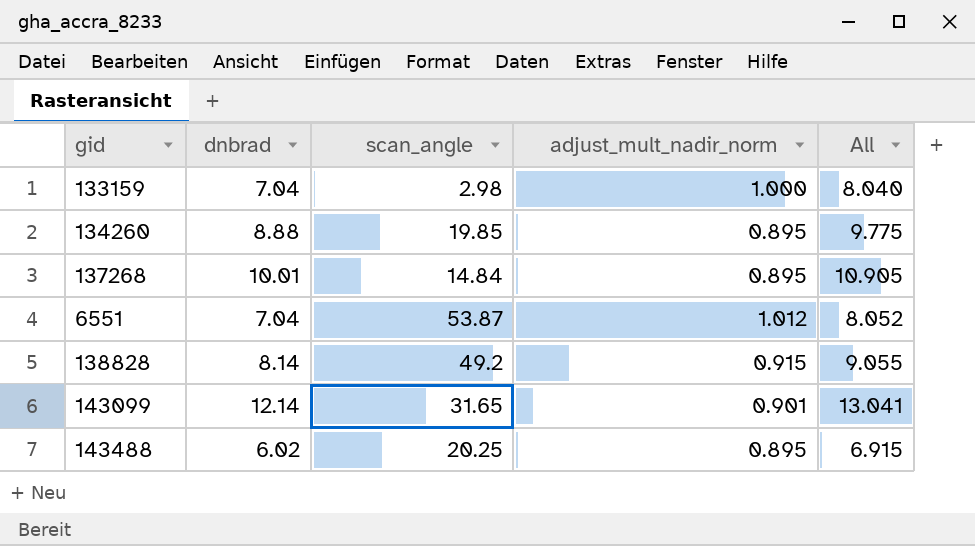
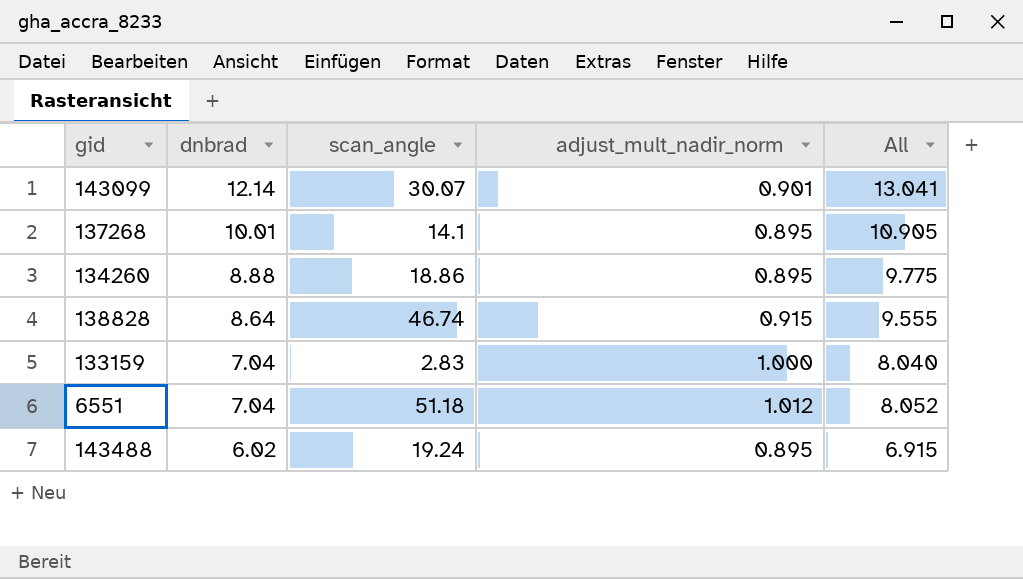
row order: none -> dnbrad descending
143099 | scan_angle: 31.65 -> 30.07
137268 | scan_angle: 14.84 -> 14.1
134260 | scan_angle: 19.85 -> 18.86
138828 | dnbrad: 8.14 -> 8.64
138828 | scan_angle: 49.2 -> 46.74
138828 | All: 9.055 -> 9.555
133159 | scan_angle: 2.98 -> 2.83
6551 | scan_angle: 53.87 -> 51.18
143488 | scan_angle: 20.25 -> 19.24

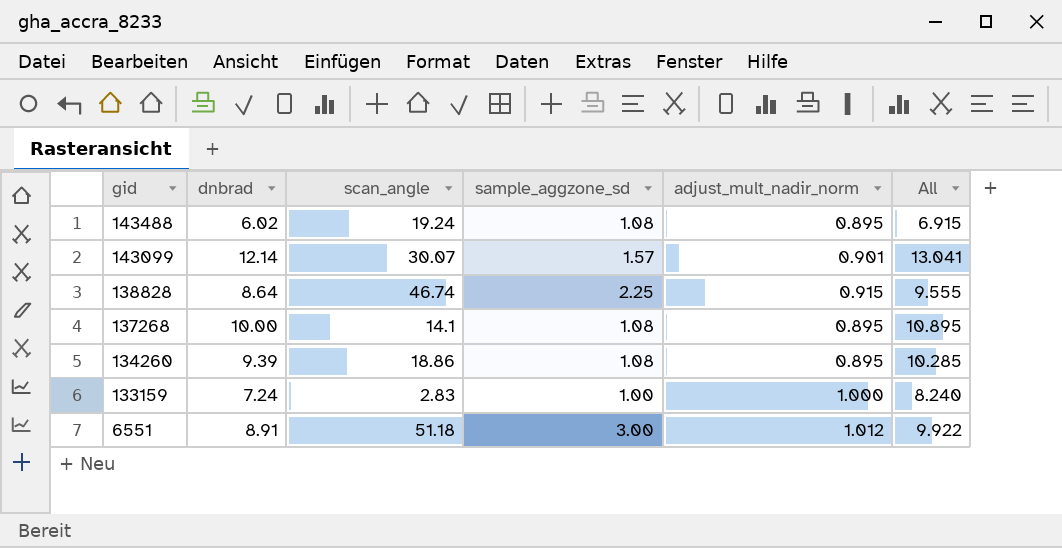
row order: dnbrad descending -> gid descending
column sample_aggzone_sd | position: none -> 4
137268 | dnbrad: 10.01 -> 10.00
137268 | All: 10.905 -> 10.895
134260 | dnbrad: 8.88 -> 9.39
134260 | All: 9.775 -> 10.285
133159 | dnbrad: 7.04 -> 7.24
133159 | All: 8.040 -> 8.240
6551 | dnbrad: 7.04 -> 8.91
6551 | All: 8.052 -> 9.922

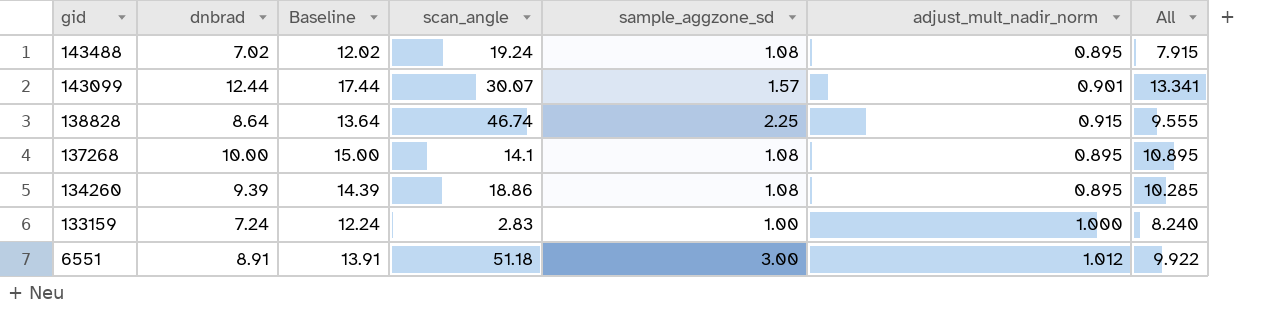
column Baseline | formula: none -> [dnbrad] + 5
143488 | dnbrad: 6.02 -> 7.02
143488 | All: 6.915 -> 7.915
143099 | dnbrad: 12.14 -> 12.44
143099 | All: 13.041 -> 13.341

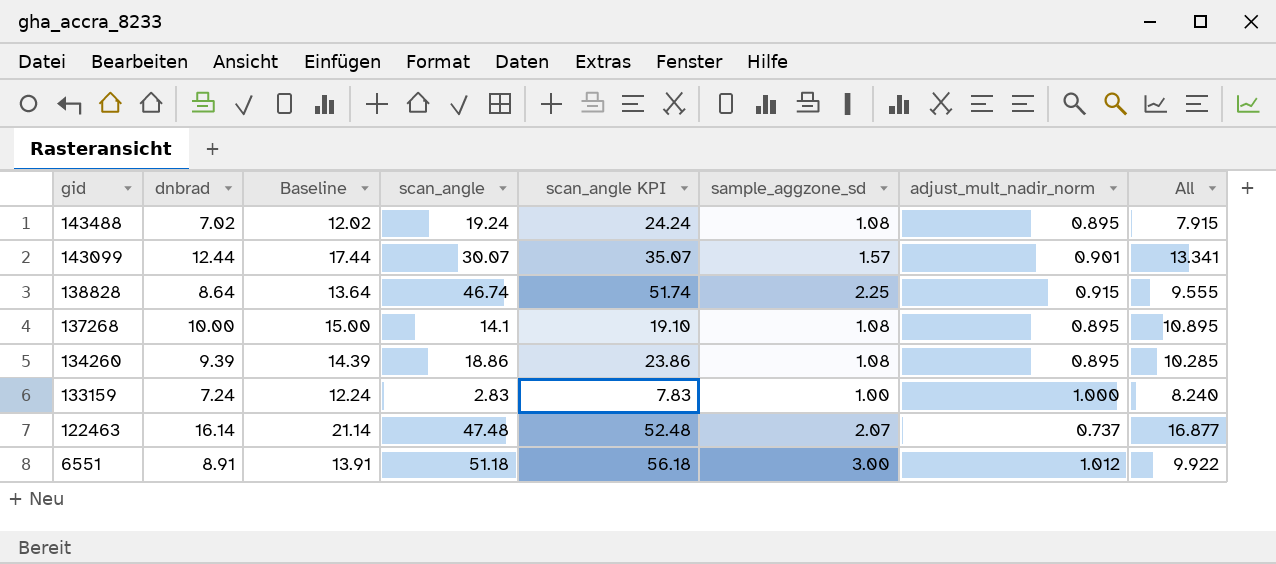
column scan_angle KPI | formula: none -> [scan_angle] + 5
row 122463: none -> 16.14 | 21.14 | 47.48 | 52.48 | 2.07 | 0.737 | 16.877

